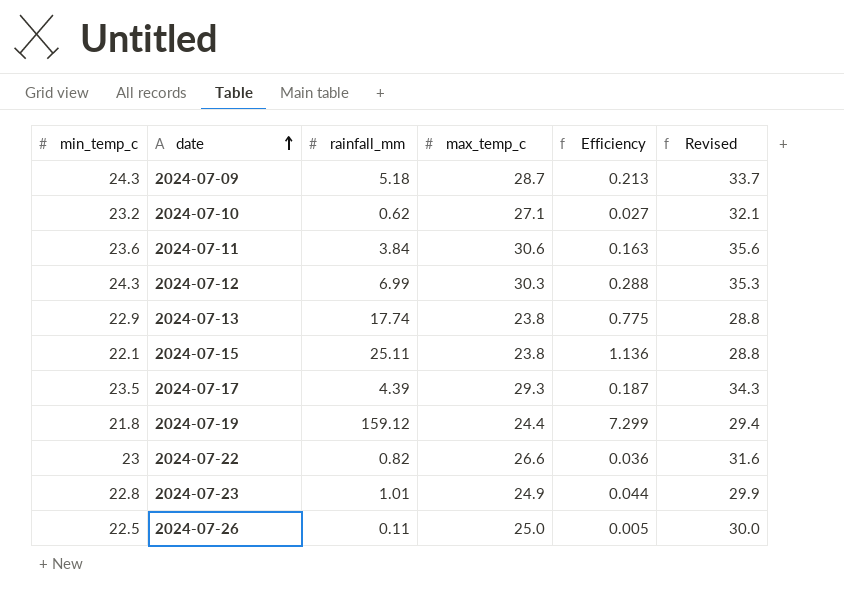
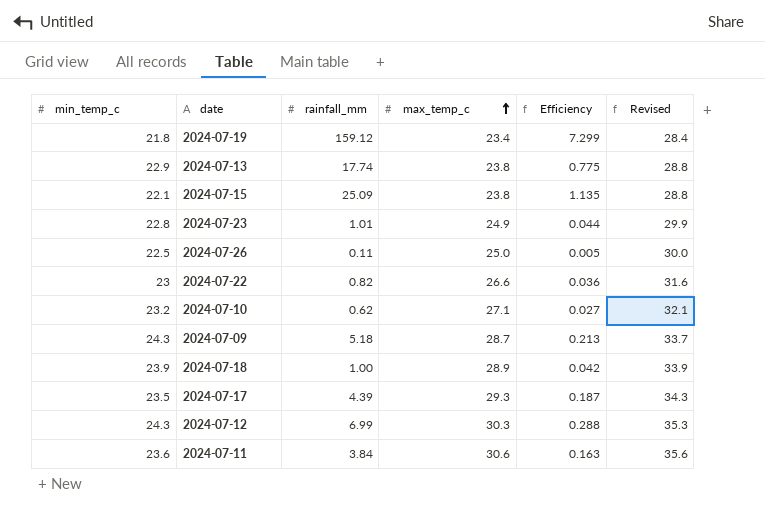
row order: date ascending -> max_temp_c ascending
2024-07-19 | max_temp_c: 24.4 -> 23.4
2024-07-19 | Revised: 29.4 -> 28.4
2024-07-15 | rainfall_mm: 25.11 -> 25.09
2024-07-15 | Efficiency: 1.136 -> 1.135
row 2024-07-18: none -> 23.9 | 1.00 | 28.9 | 0.042 | 33.9

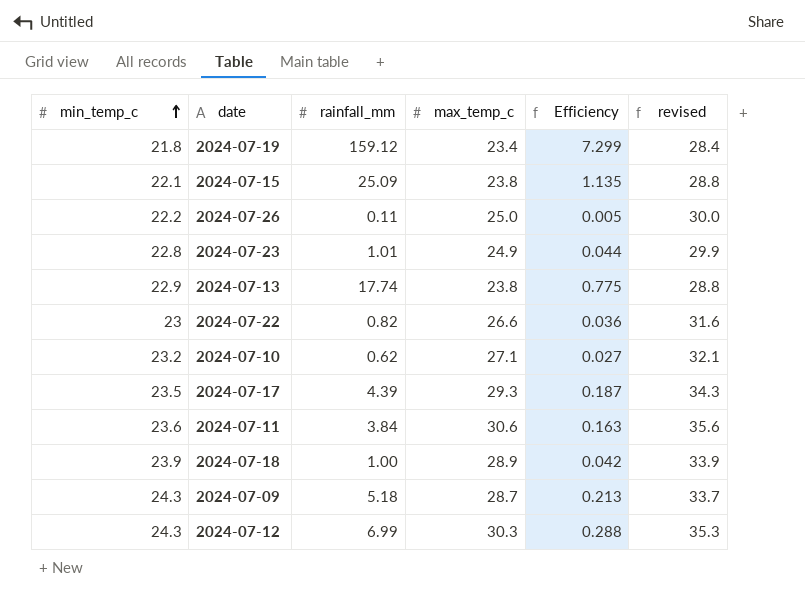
row order: max_temp_c ascending -> min_temp_c ascending
column name: Revised -> revised
2024-07-26 | min_temp_c: 22.5 -> 22.2

